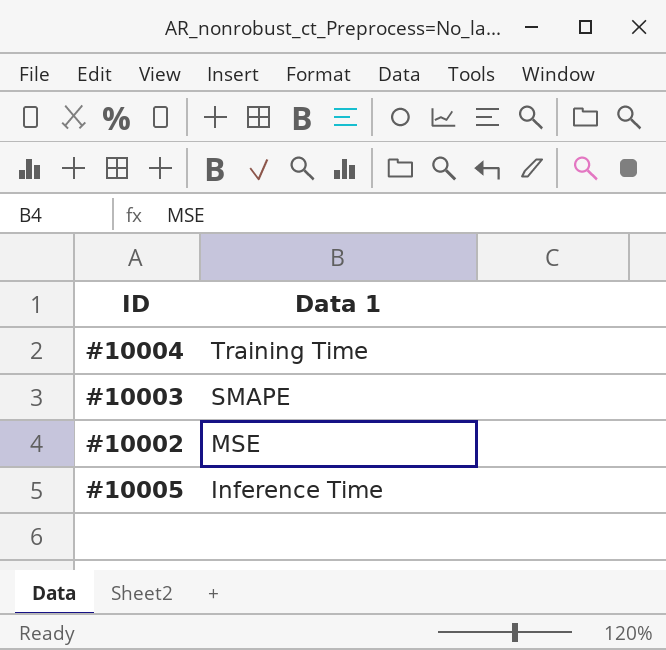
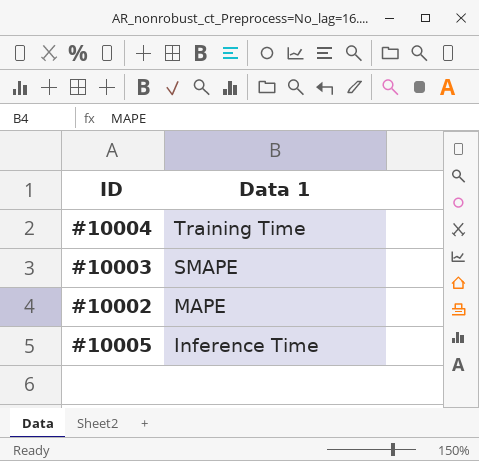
#10002 | Data 1: MSE -> MAPE

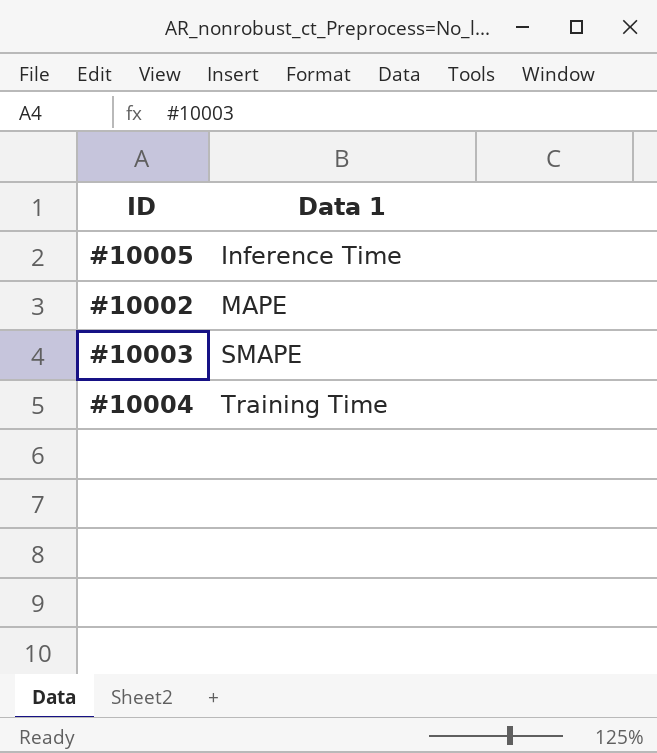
row order: Data 1 descending -> Data 1 ascending

